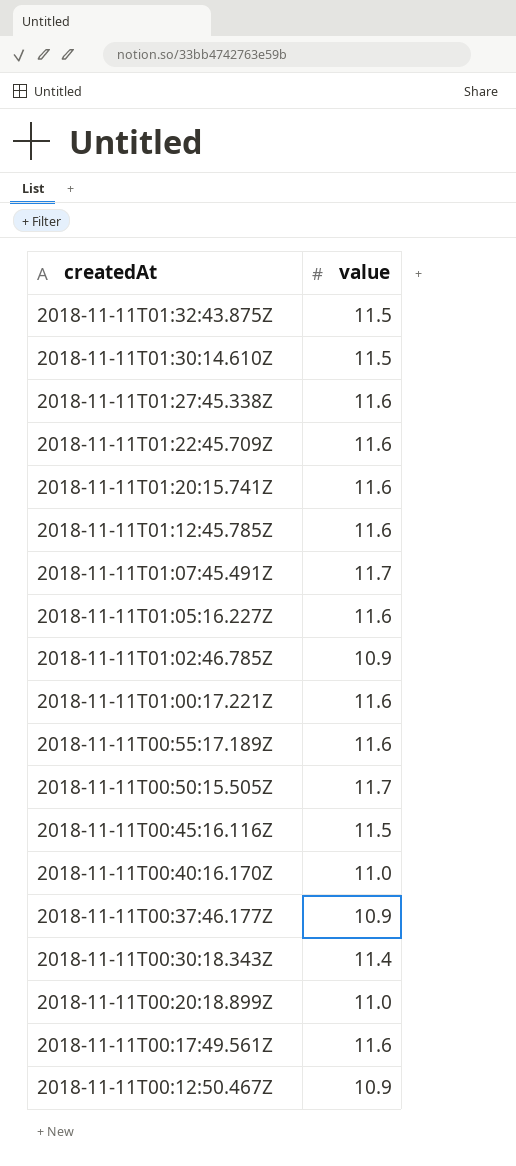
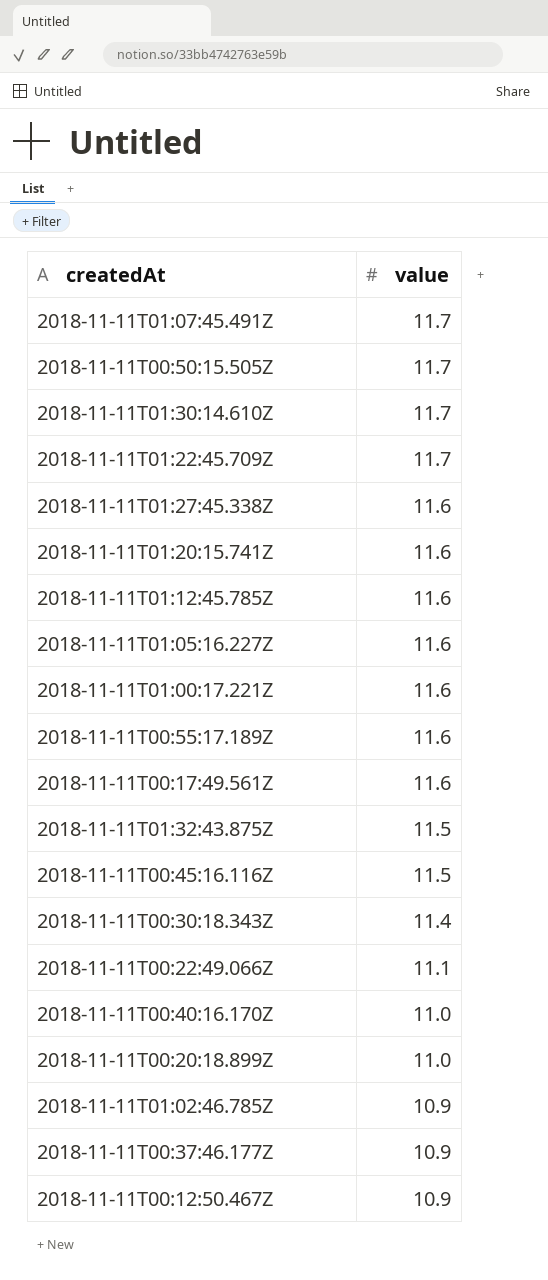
row order: createdAt descending -> value descending
2018-11-11T01:30:14.610Z | value: 11.5 -> 11.7
2018-11-11T01:22:45.709Z | value: 11.6 -> 11.7
row 2018-11-11T00:22:49.066Z: none -> 11.1

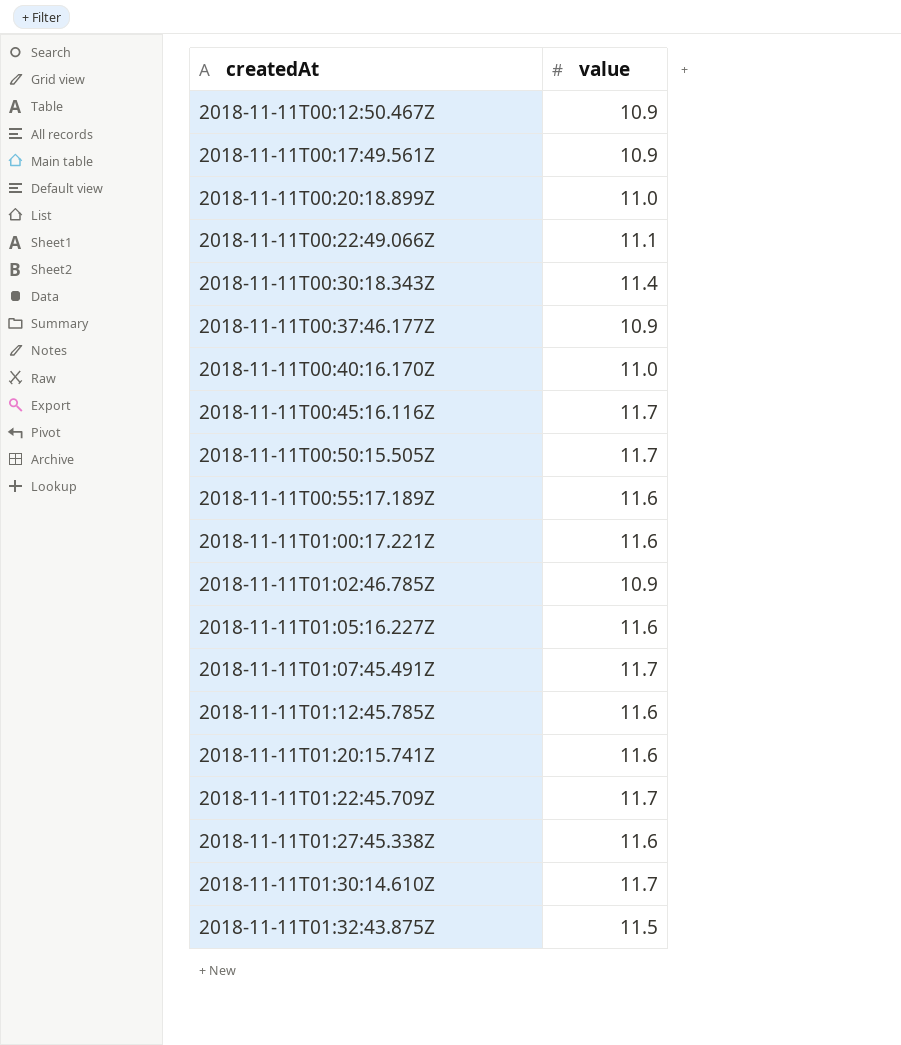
row order: value descending -> createdAt ascending
2018-11-11T00:17:49.561Z | value: 11.6 -> 10.9
2018-11-11T00:45:16.116Z | value: 11.5 -> 11.7

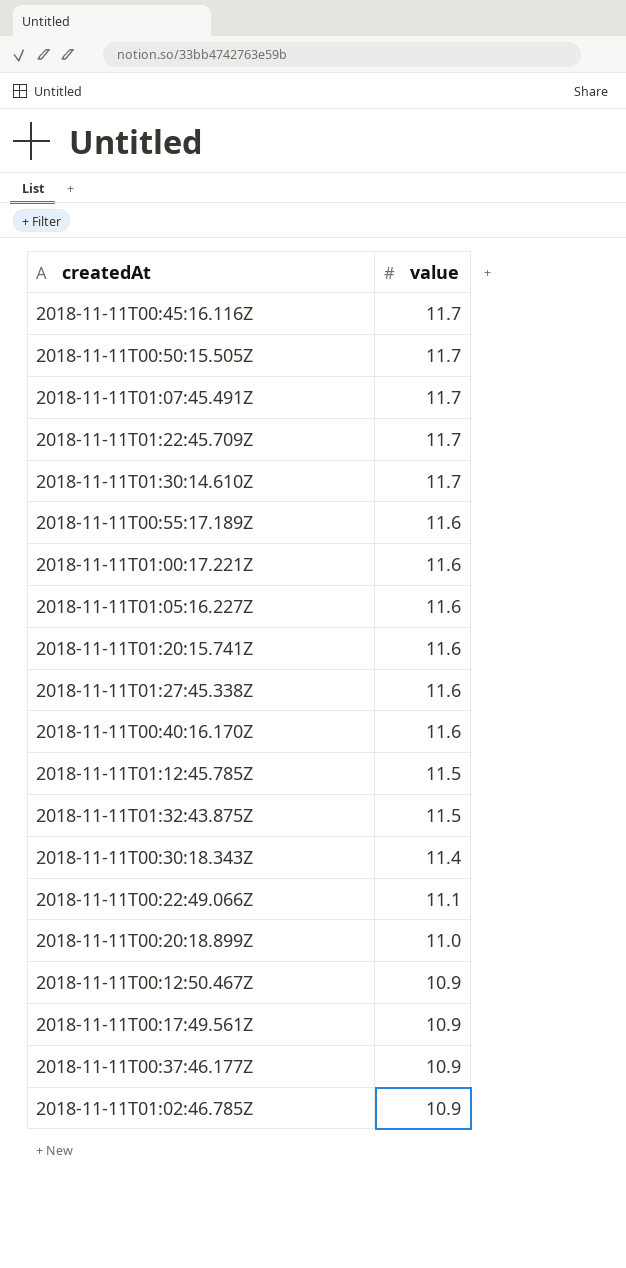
row order: createdAt ascending -> value descending
2018-11-11T00:40:16.170Z | value: 11.0 -> 11.6
2018-11-11T01:12:45.785Z | value: 11.6 -> 11.5

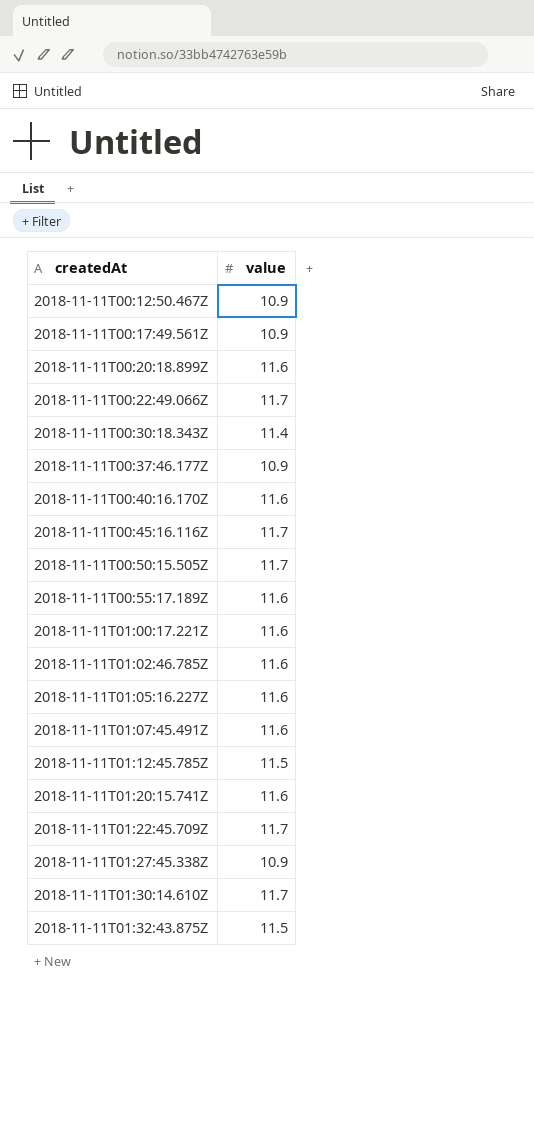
row order: value descending -> createdAt ascending
2018-11-11T00:20:18.899Z | value: 11.0 -> 11.6
2018-11-11T00:22:49.066Z | value: 11.1 -> 11.7
2018-11-11T01:02:46.785Z | value: 10.9 -> 11.6
2018-11-11T01:07:45.491Z | value: 11.7 -> 11.6
2018-11-11T01:27:45.338Z | value: 11.6 -> 10.9

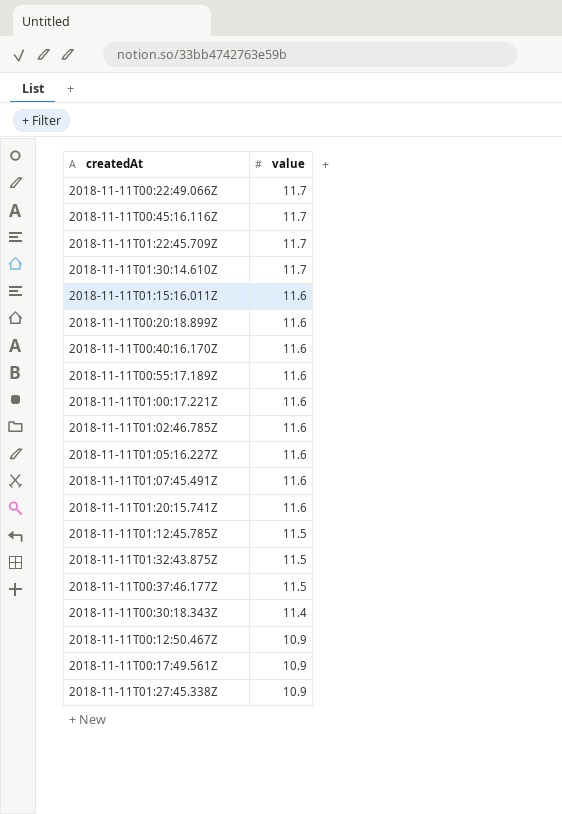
row order: createdAt ascending -> value descending
row 2018-11-11T00:50:15.505Z: 11.7 -> none
row 2018-11-11T01:15:16.011Z: none -> 11.6
2018-11-11T00:37:46.177Z | value: 10.9 -> 11.5

